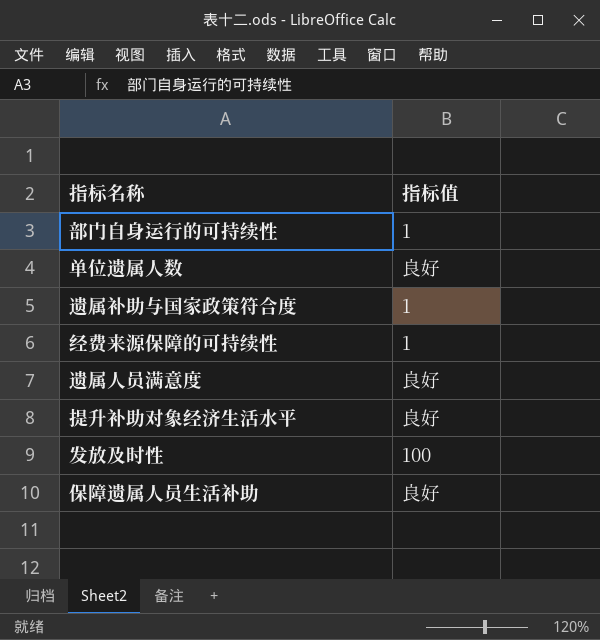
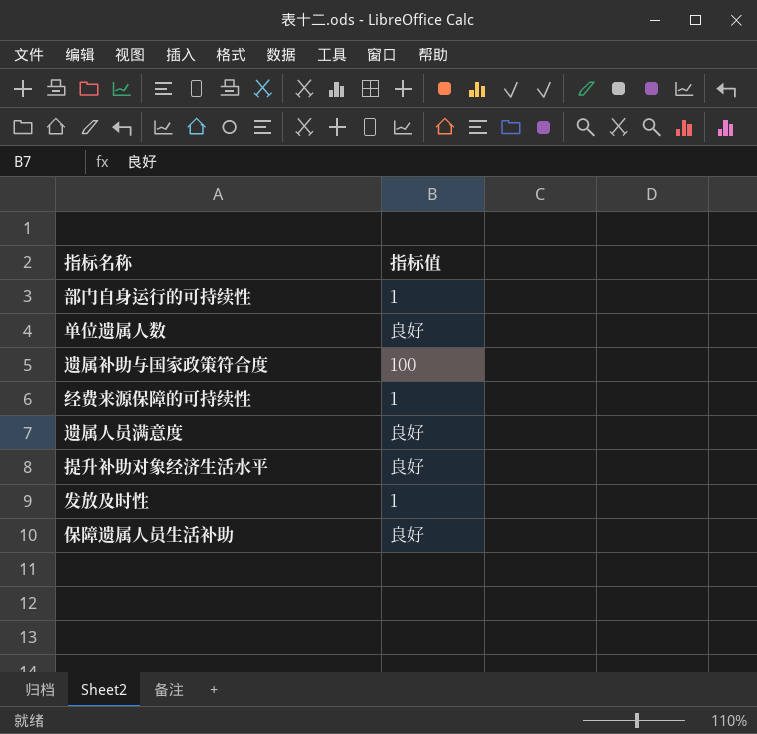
遗属补助与国家政策符合度 | 指标值: 1 -> 100
发放及时性 | 指标值: 100 -> 1

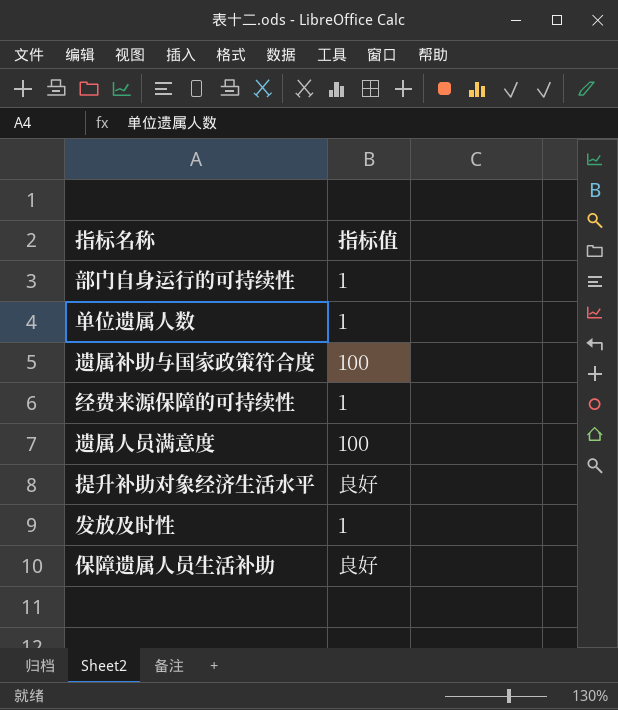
单位遗属人数 | 指标值: 良好 -> 1
遗属人员满意度 | 指标值: 良好 -> 100

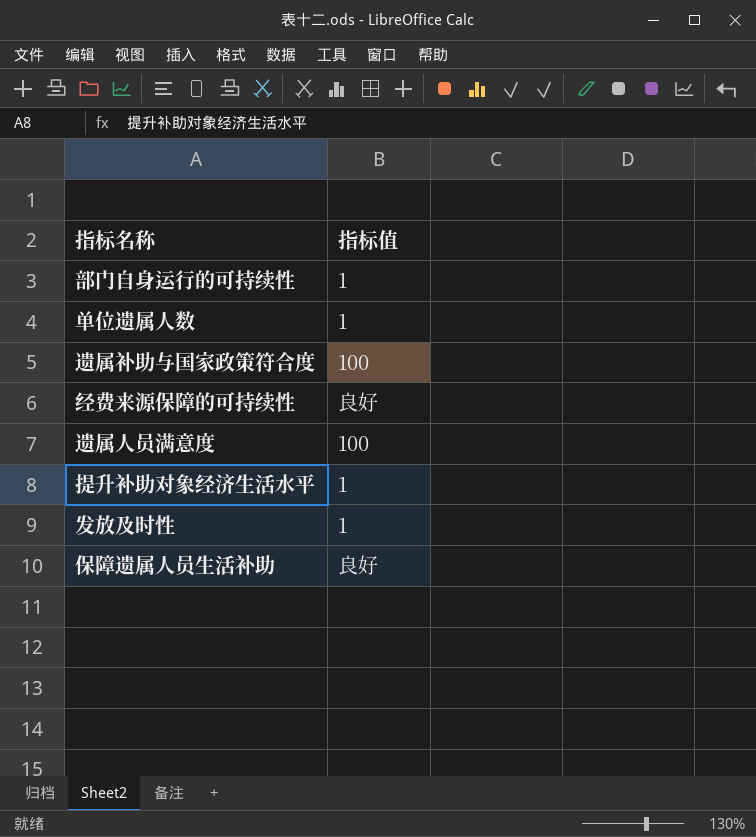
经费来源保障的可持续性 | 指标值: 1 -> 良好
提升补助对象经济生活水平 | 指标值: 良好 -> 1

